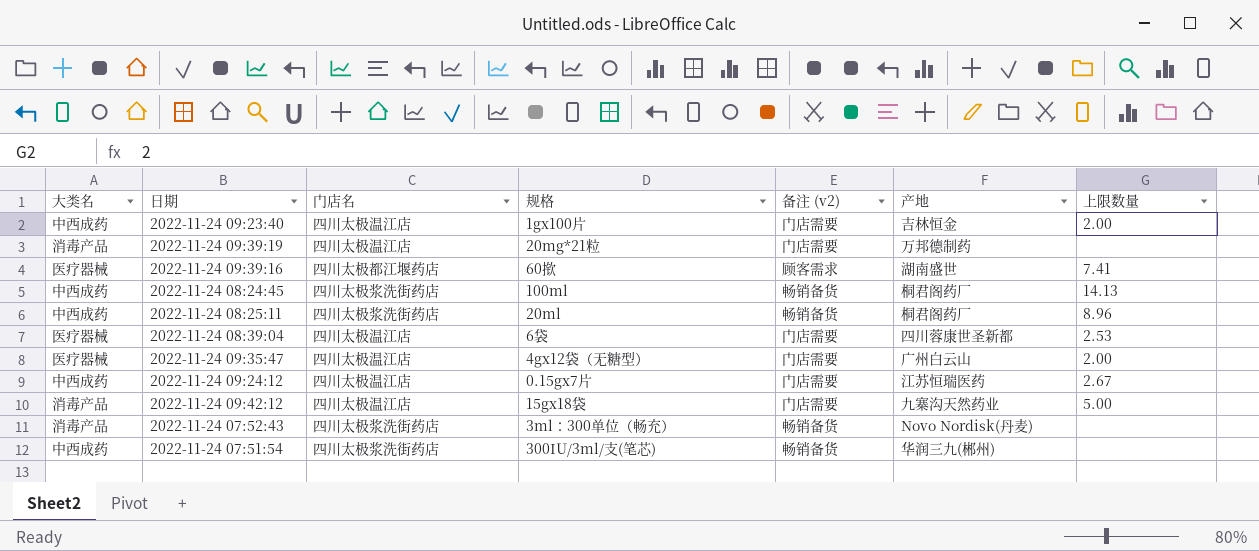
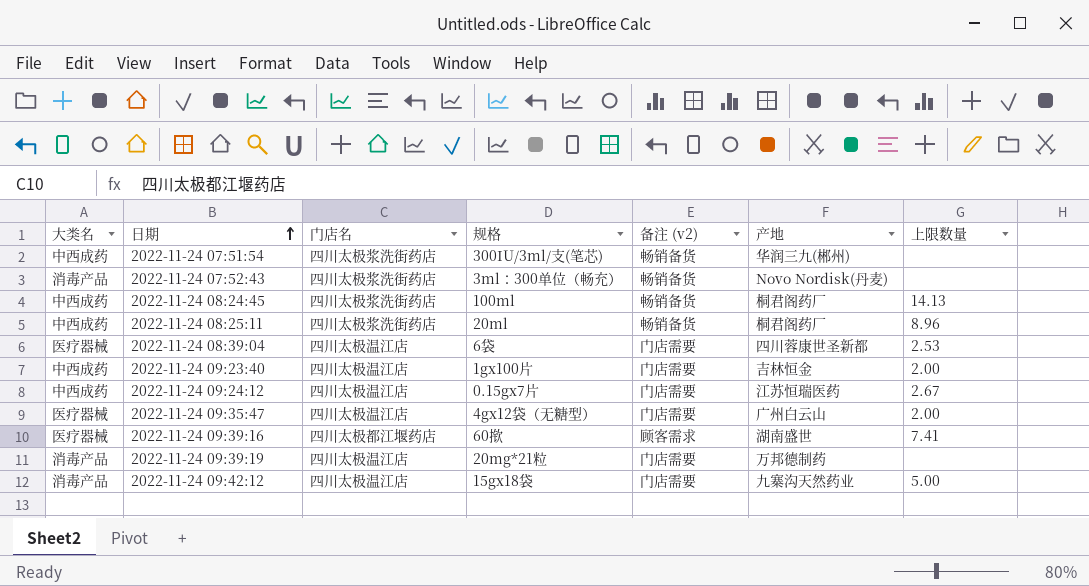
row order: none -> 日期 ascending

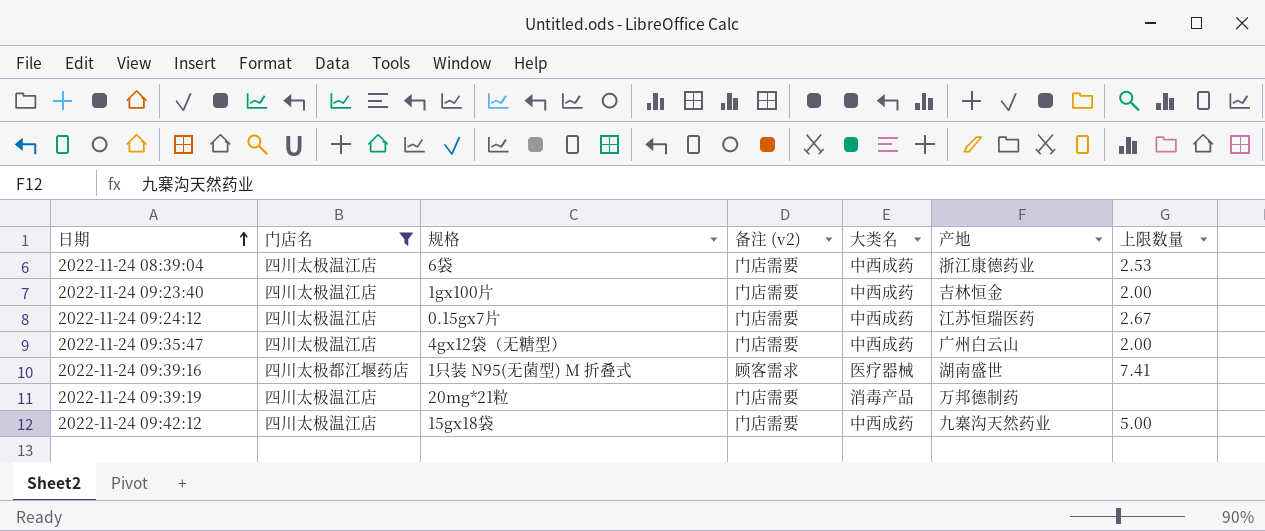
filter: none -> 门店名 != 四川太极浆洗街药店
column 大类名 | position: 1 -> 5
2022-11-24 08:39:04 | 大类名: 医疗器械 -> 中西成药
2022-11-24 08:39:04 | 产地: 四川蓉康世圣新都 -> 浙江康德药业
2022-11-24 09:35:47 | 大类名: 医疗器械 -> 中西成药
2022-11-24 09:39:16 | 规格: 60揿 -> 1只装 N95(无菌型) M 折叠式
2022-11-24 09:42:12 | 大类名: 消毒产品 -> 中西成药

